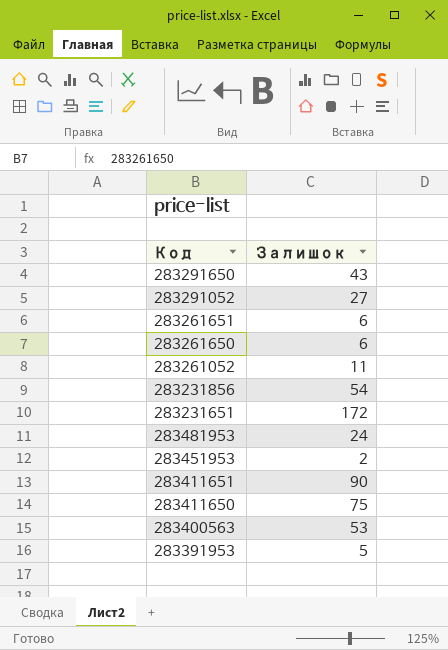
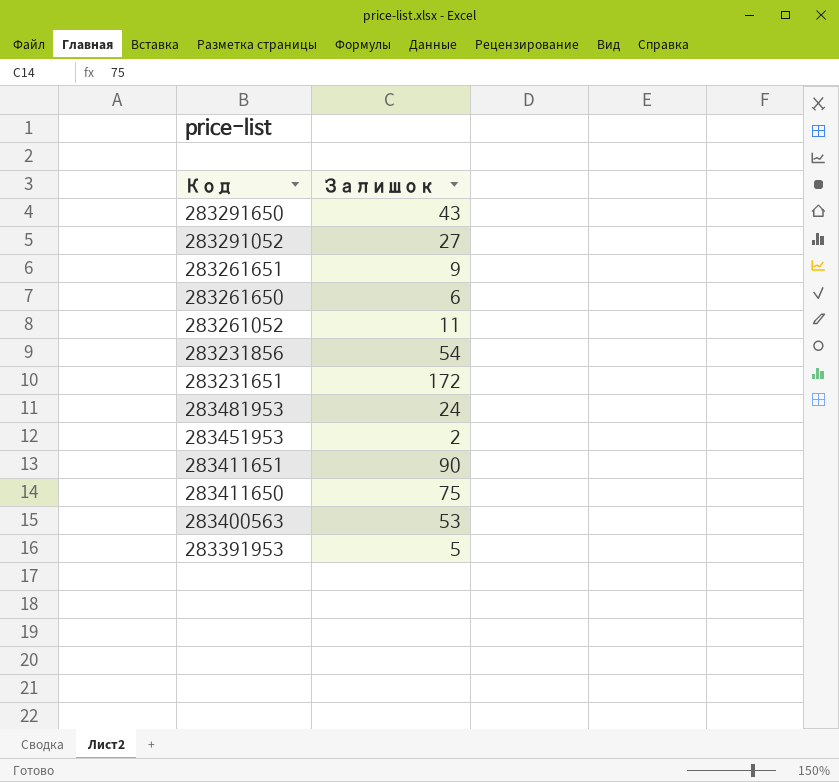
283261651 | Залишок: 6 -> 9

